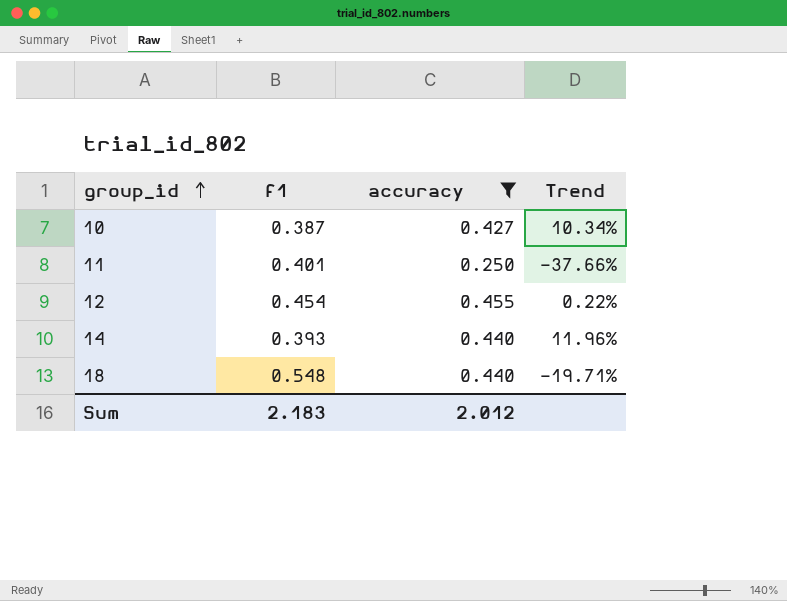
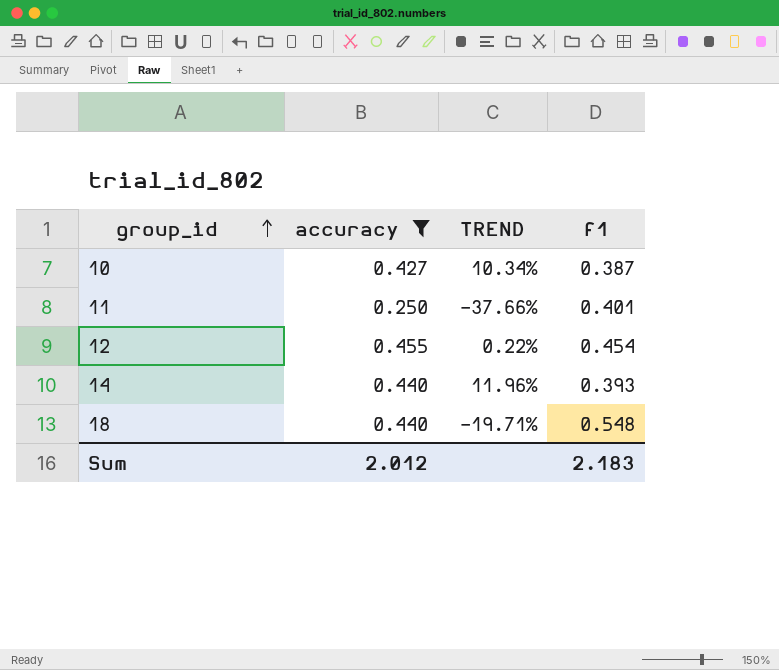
column name: Trend -> TREND
column f1 | position: 2 -> 4

